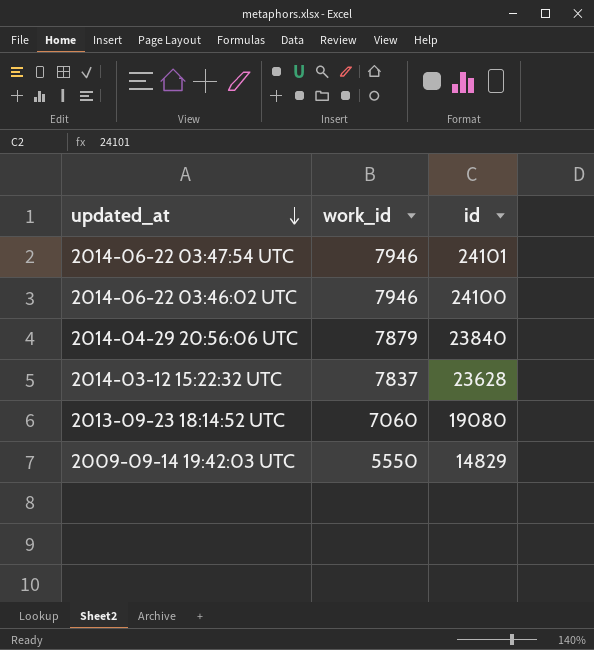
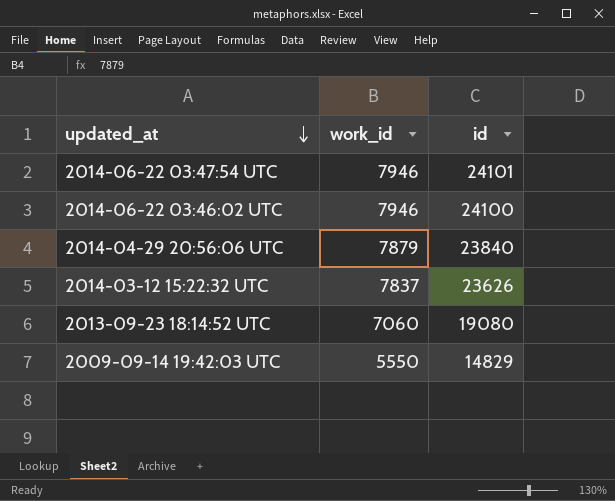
2014-03-12 15:22:32 UTC | id: 23628 -> 23626

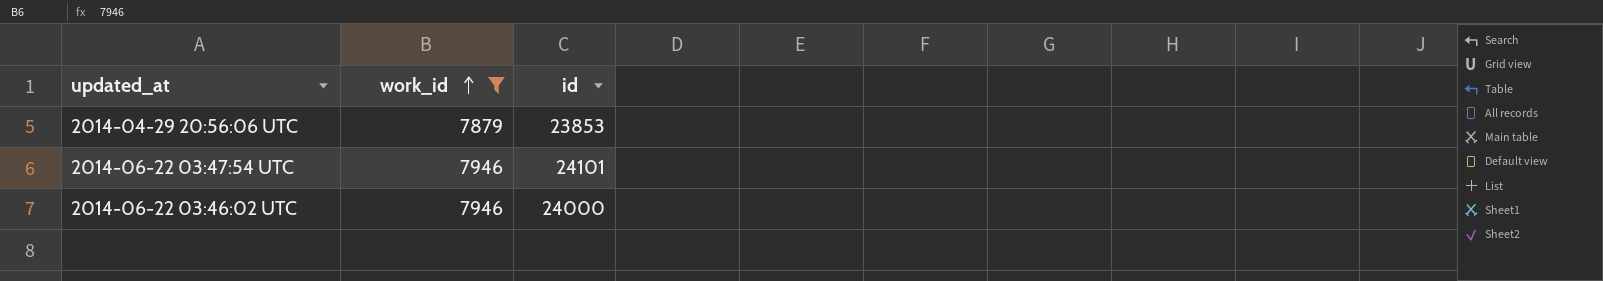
filter: none -> work_id >= 7879
row order: updated_at descending -> work_id ascending
2014-04-29 20:56:06 UTC | id: 23840 -> 23853
2014-06-22 03:46:02 UTC | id: 24100 -> 24000

